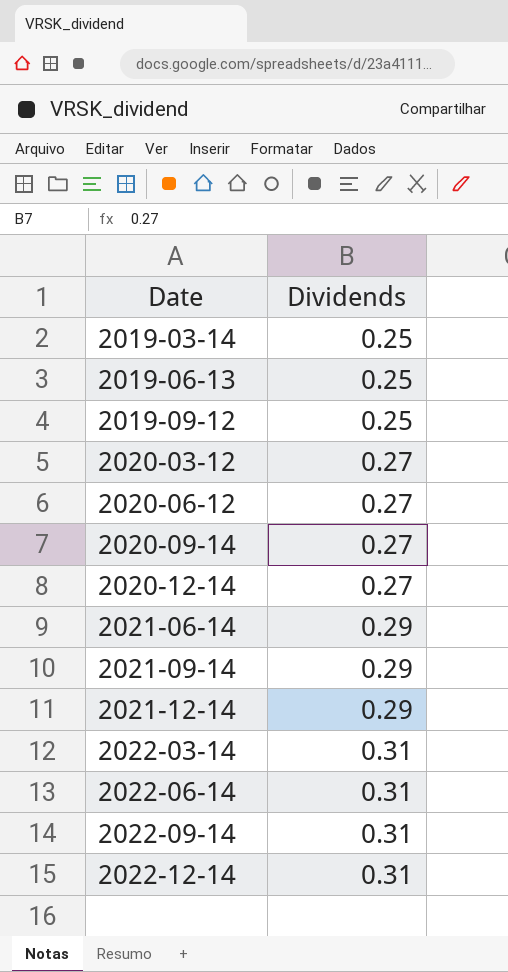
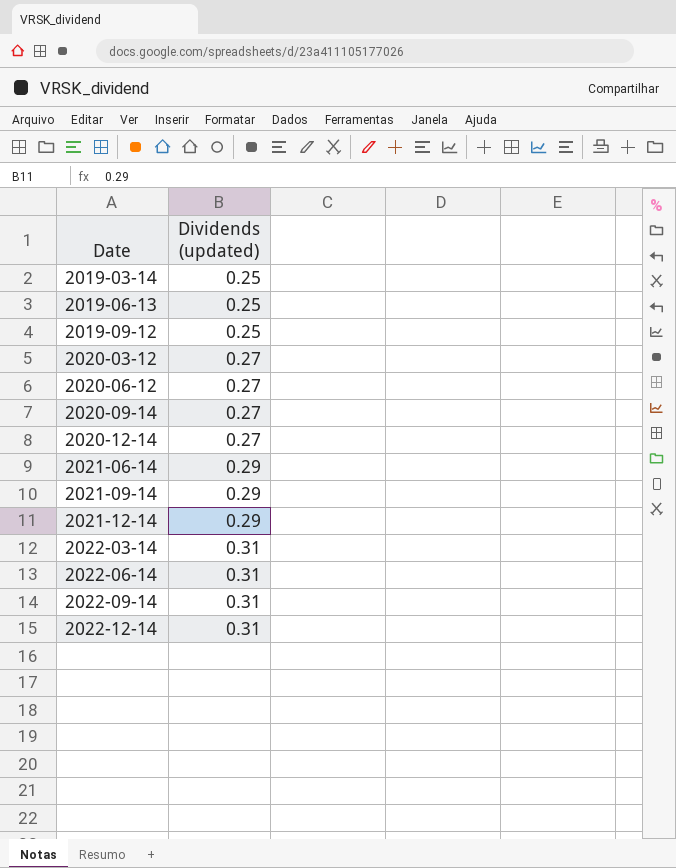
column name: Dividends -> Dividends (updated)

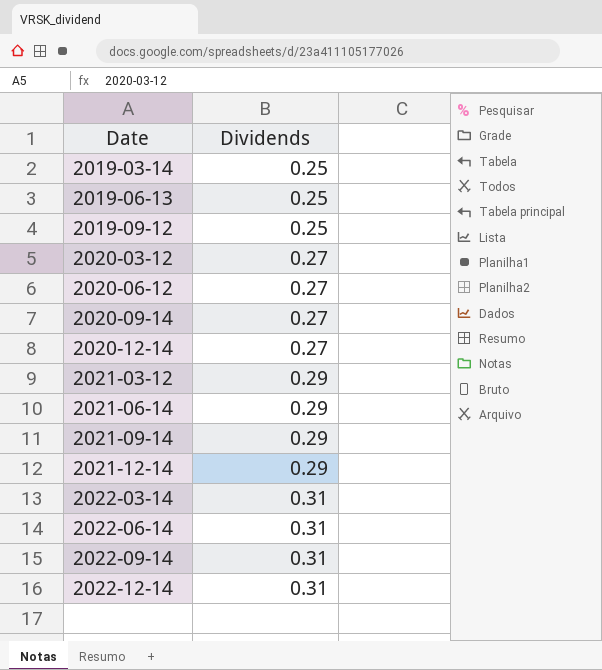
column name: Dividends (updated) -> Dividends
row 2021-03-12: none -> 0.29

